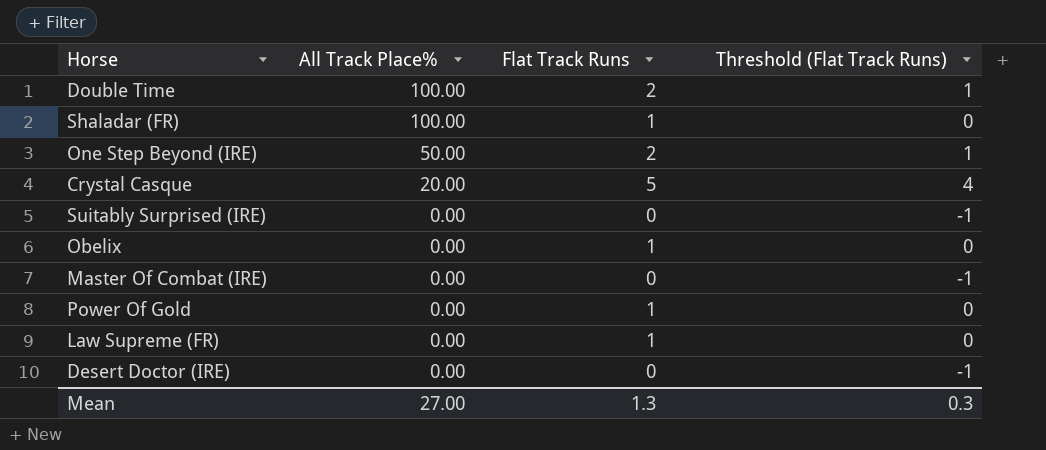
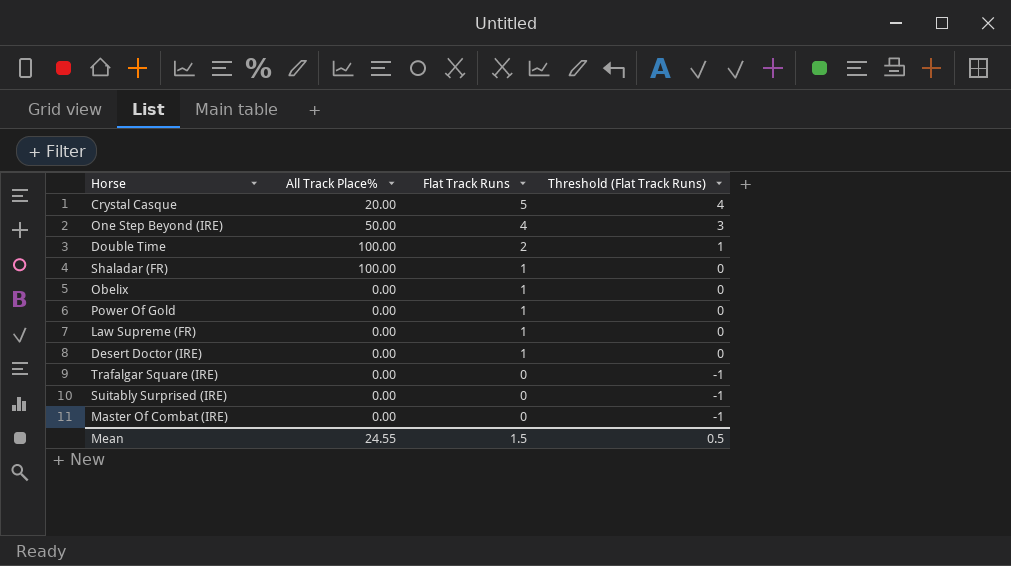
row order: All Track Place% descending -> Flat Track Runs descending
One Step Beyond (IRE) | Flat Track Runs: 2 -> 4
One Step Beyond (IRE) | Threshold (Flat Track Runs): 1 -> 3
Desert Doctor (IRE) | Flat Track Runs: 0 -> 1
Desert Doctor (IRE) | Threshold (Flat Track Runs): -1 -> 0
row Trafalgar Square (IRE): none -> 0.00 | 0 | -1
Mean | All Track Place%: 27.00 -> 24.55
Mean | Flat Track Runs: 1.3 -> 1.5
Mean | Threshold (Flat Track Runs): 0.3 -> 0.5

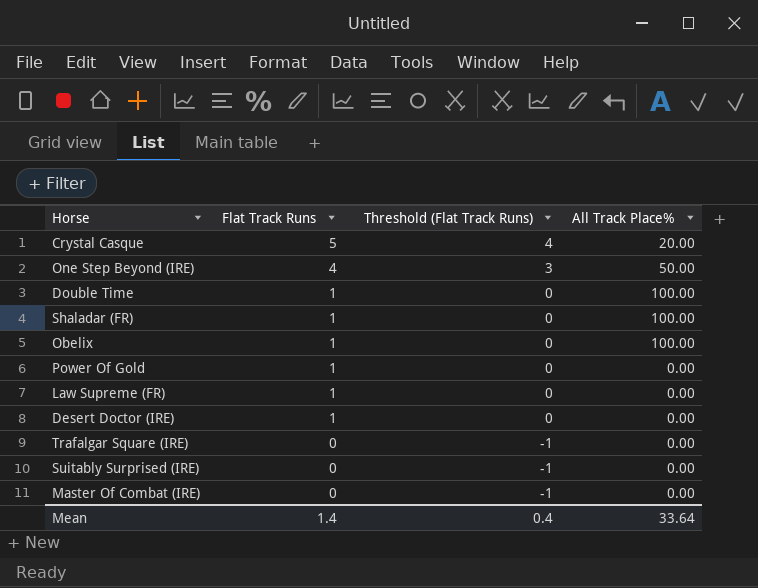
column All Track Place% | position: 2 -> 4
Double Time | Flat Track Runs: 2 -> 1
Double Time | Threshold (Flat Track Runs): 1 -> 0
Obelix | All Track Place%: 0.00 -> 100.00
Mean | Flat Track Runs: 1.5 -> 1.4
Mean | Threshold (Flat Track Runs): 0.5 -> 0.4
Mean | All Track Place%: 24.55 -> 33.64

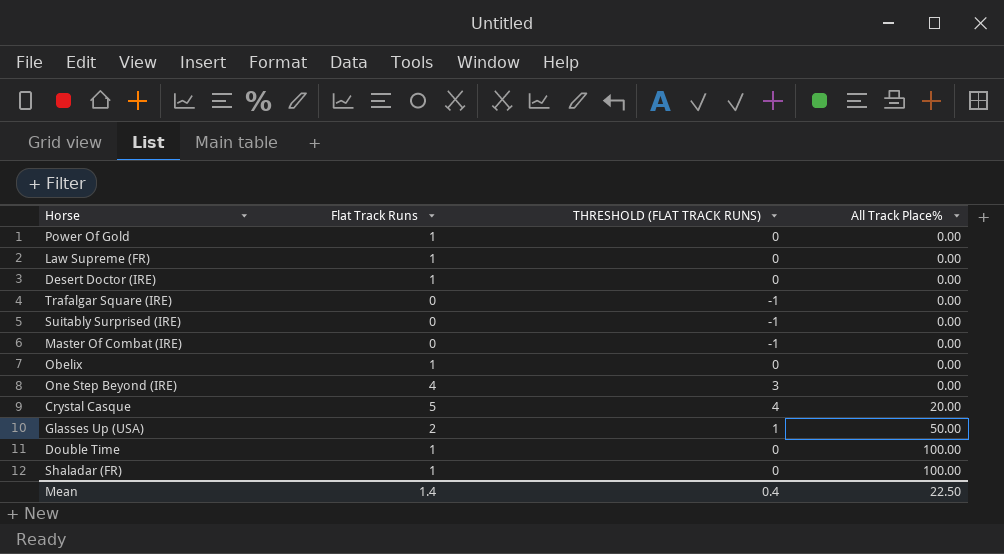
row order: Flat Track Runs descending -> All Track Place% ascending
column name: Threshold (Flat Track Runs) -> THRESHOLD (FLAT TRACK RUNS)
Obelix | All Track Place%: 100.00 -> 0.00
One Step Beyond (IRE) | All Track Place%: 50.00 -> 0.00
row Glasses Up (USA): none -> 2 | 1 | 50.00
Mean | All Track Place%: 33.64 -> 22.50

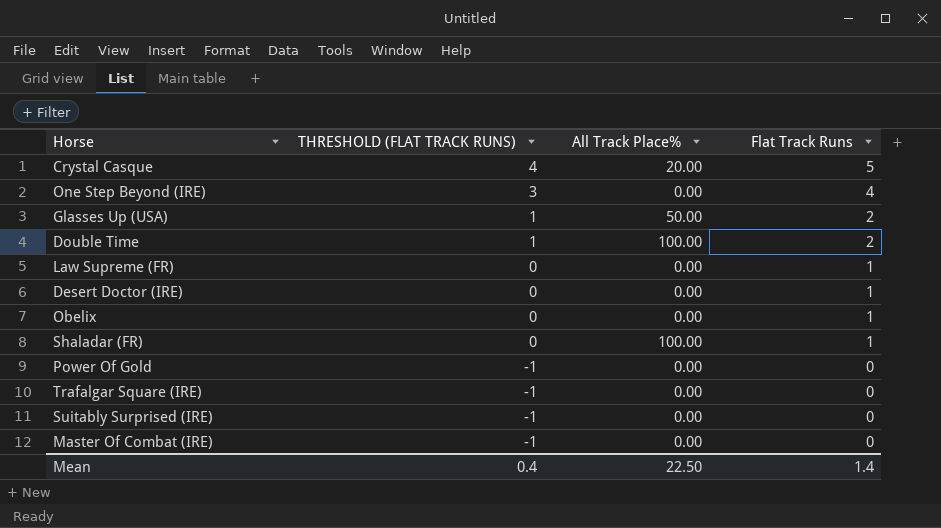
row order: All Track Place% ascending -> THRESHOLD (FLAT TRACK RUNS) descending
column Flat Track Runs | position: 2 -> 4
Double Time | THRESHOLD (FLAT TRACK RUNS): 0 -> 1
Double Time | Flat Track Runs: 1 -> 2
Power Of Gold | THRESHOLD (FLAT TRACK RUNS): 0 -> -1
Power Of Gold | Flat Track Runs: 1 -> 0

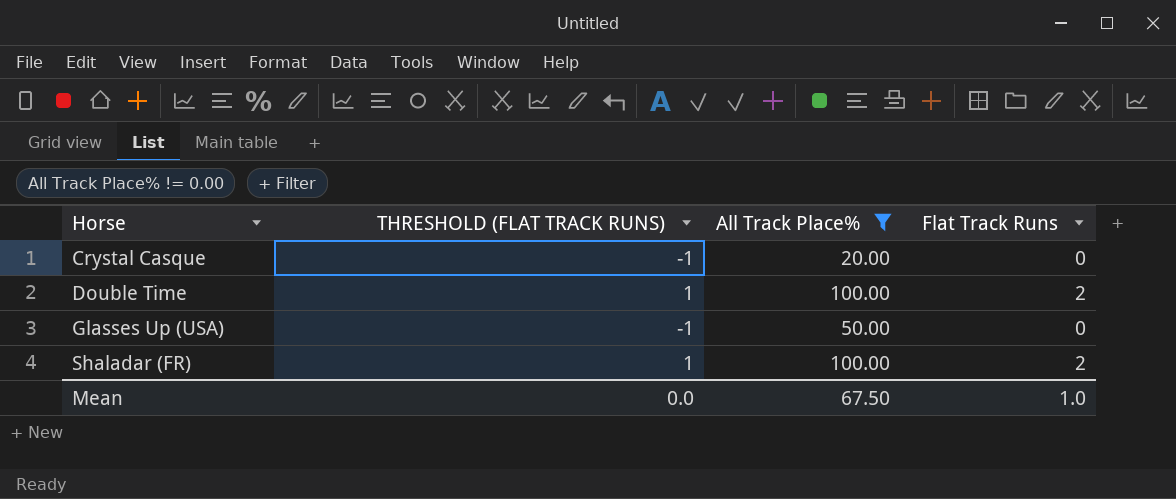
filter: none -> All Track Place% != 0.00
row order: THRESHOLD (FLAT TRACK RUNS) descending -> Horse ascending
Crystal Casque | THRESHOLD (FLAT TRACK RUNS): 4 -> -1
Crystal Casque | Flat Track Runs: 5 -> 0
Glasses Up (USA) | THRESHOLD (FLAT TRACK RUNS): 1 -> -1
Glasses Up (USA) | Flat Track Runs: 2 -> 0
Shaladar (FR) | THRESHOLD (FLAT TRACK RUNS): 0 -> 1
Shaladar (FR) | Flat Track Runs: 1 -> 2
Mean | THRESHOLD (FLAT TRACK RUNS): 0.4 -> 0.0
Mean | All Track Place%: 22.50 -> 67.50
Mean | Flat Track Runs: 1.4 -> 1.0

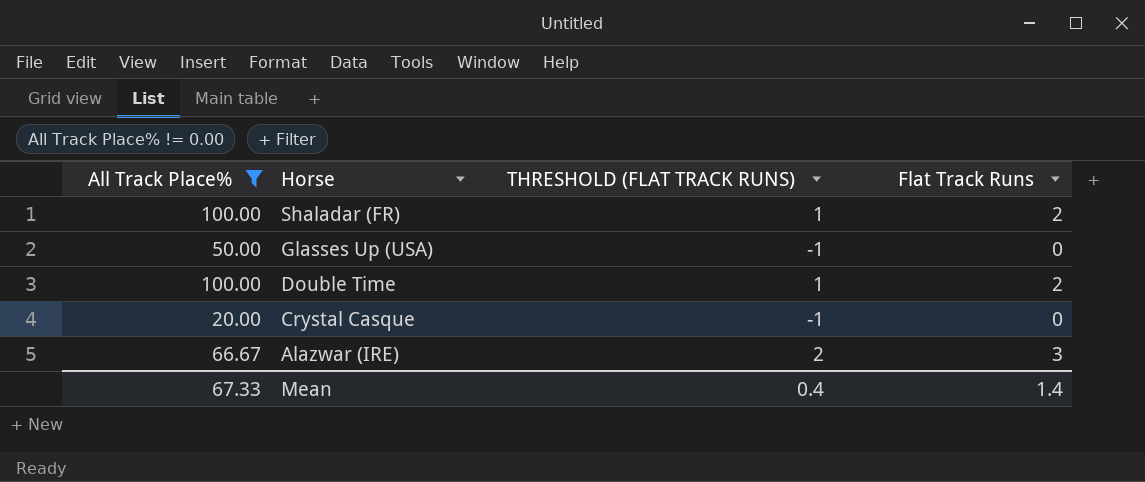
row order: Horse ascending -> Horse descending
column All Track Place% | position: 3 -> 1
row Alazwar (IRE): none -> 66.67 | 2 | 3
Mean | All Track Place%: 67.50 -> 67.33
Mean | THRESHOLD (FLAT TRACK RUNS): 0.0 -> 0.4
Mean | Flat Track Runs: 1.0 -> 1.4

